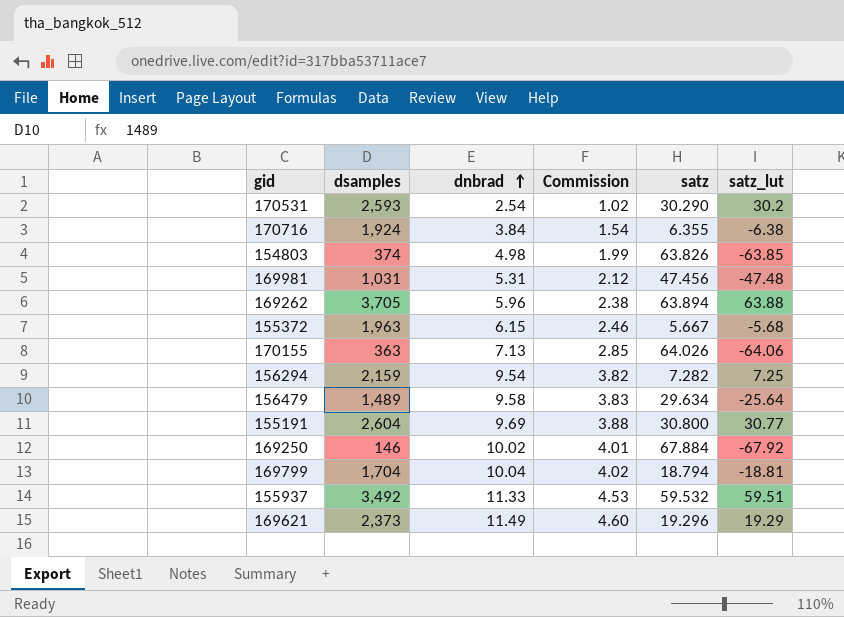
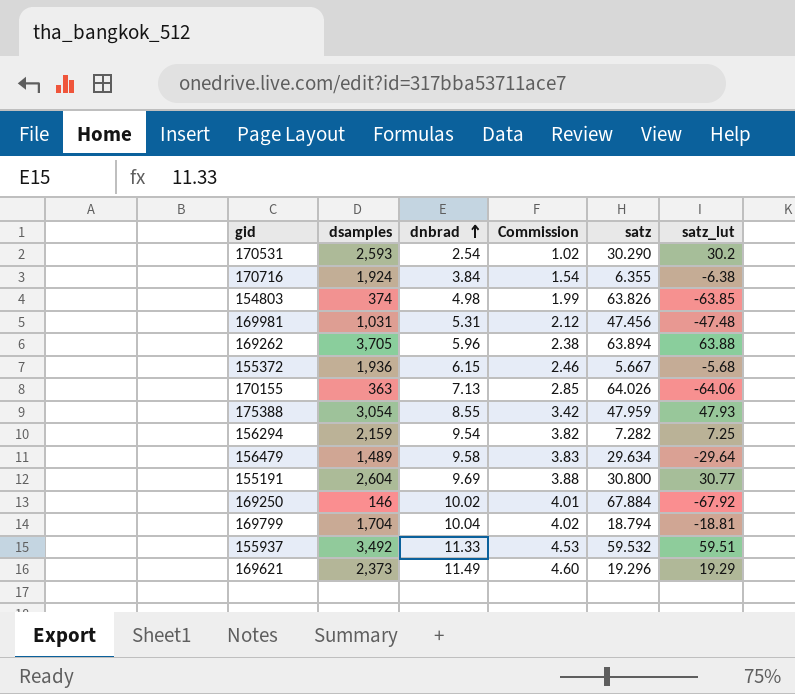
155372 | dsamples: 1,963 -> 1,936
row 175388: none -> 3,054 | 8.55 | 3.42 | 47.959 | 47.93
156479 | satz_lut: -25.64 -> -29.64

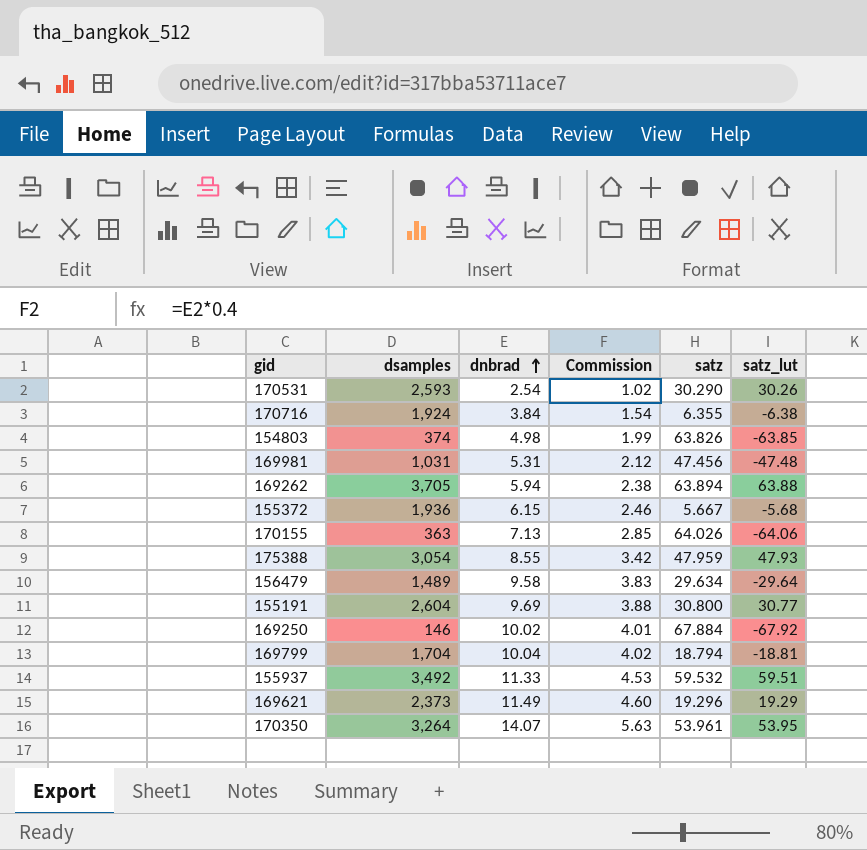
row 156294: 2,159 | 9.54 | 3.82 | 7.282 | 7.25 -> none
170531 | satz_lut: 30.2 -> 30.26
169262 | dnbrad: 5.96 -> 5.94
row 170350: none -> 3,264 | 14.07 | 5.63 | 53.961 | 53.95

